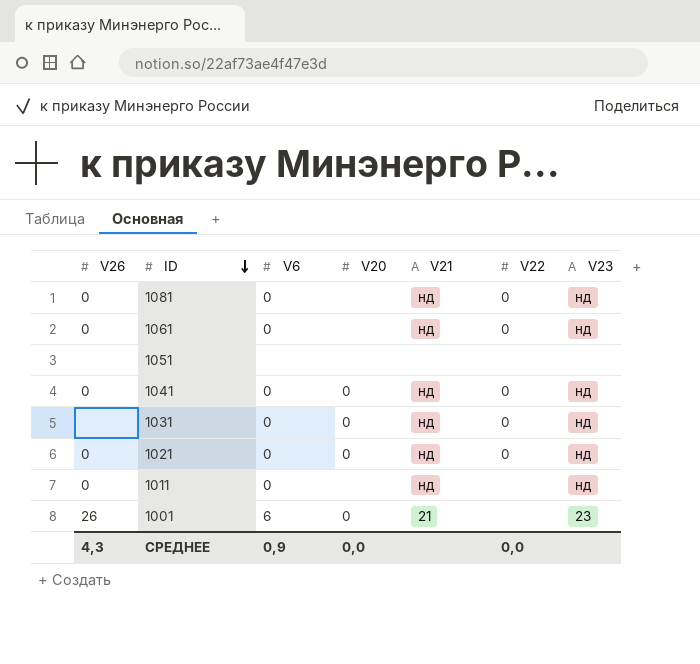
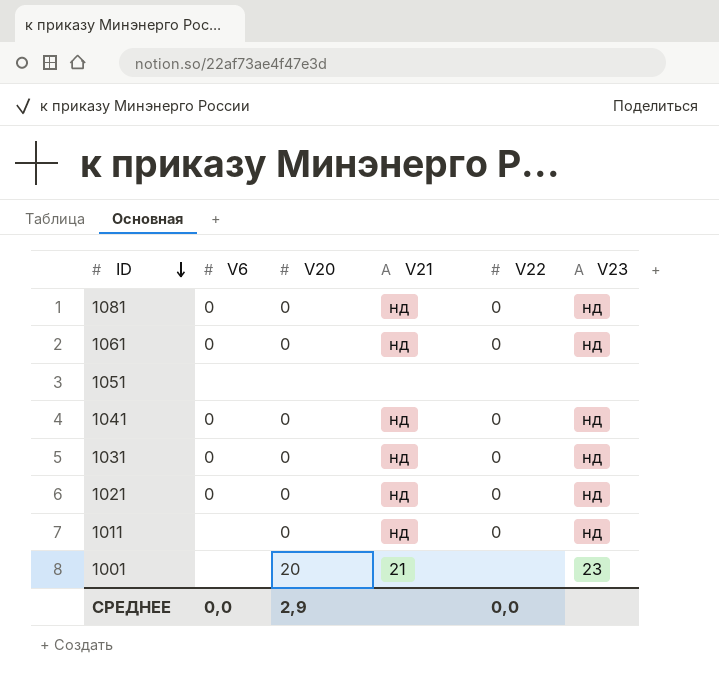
column V26 | position: 1 -> none
1081 | V20: none -> 0
1061 | V20: none -> 0
1011 | V6: 0 -> none
1011 | V20: none -> 0
1011 | V22: none -> 0
1001 | V6: 6 -> none
1001 | V20: 0 -> 20
СРЕДНЕЕ | V6: 0,9 -> 0,0
СРЕДНЕЕ | V20: 0,0 -> 2,9

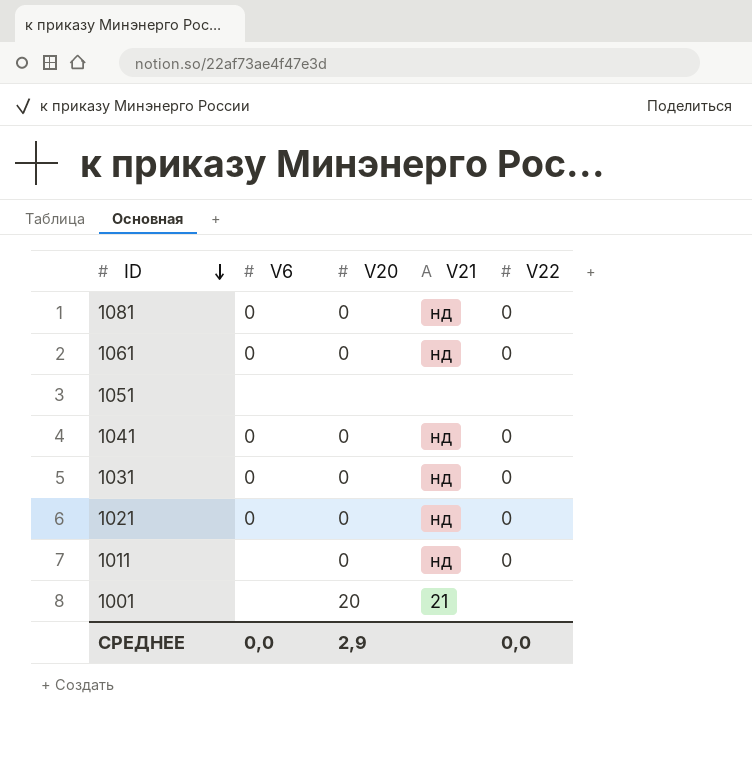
column V23 | position: 6 -> none

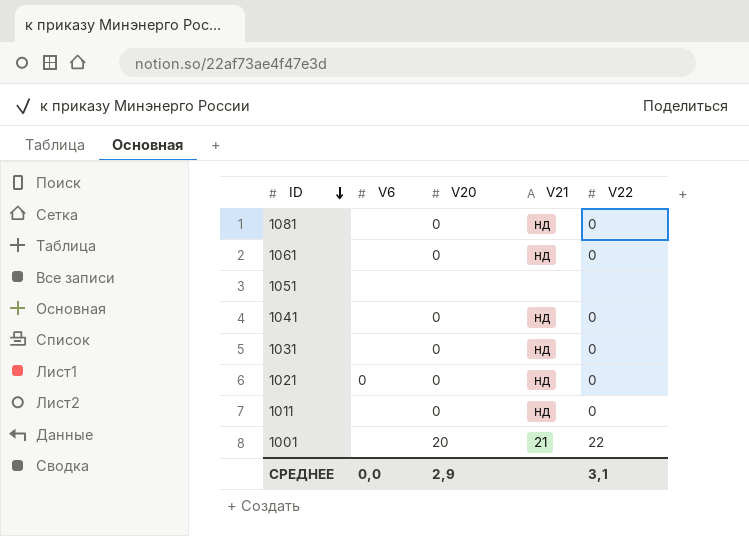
1081 | V6: 0 -> none
1061 | V6: 0 -> none
1041 | V6: 0 -> none
1031 | V6: 0 -> none
1001 | V22: none -> 22
СРЕДНЕЕ | V22: 0,0 -> 3,1

